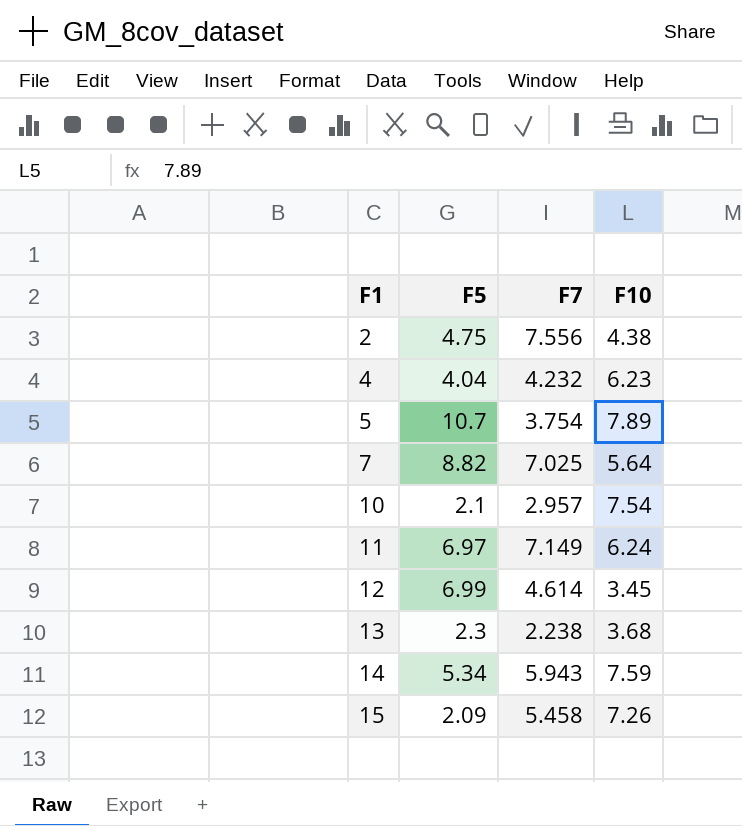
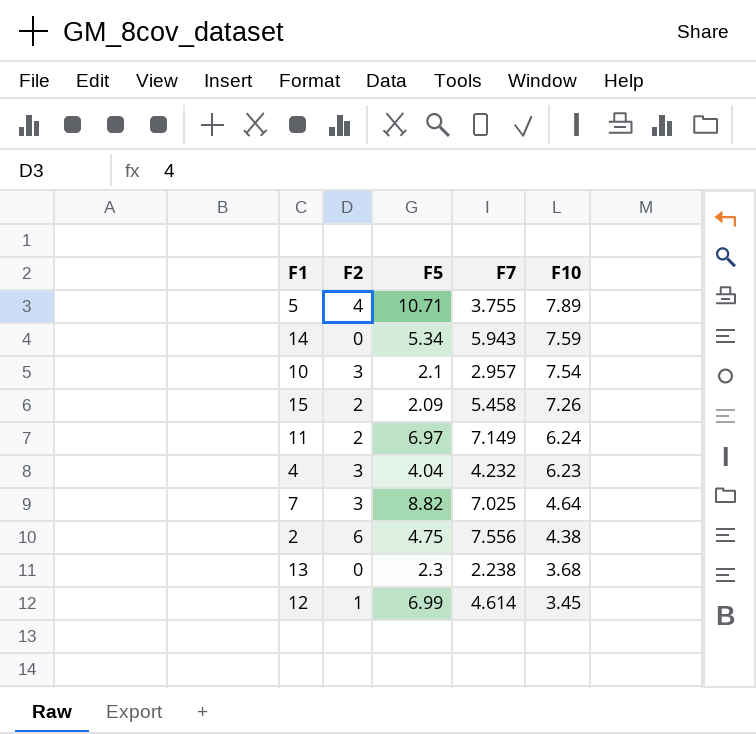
row order: F1 ascending -> F10 descending
column F2 | position: none -> 2
5 | F5: 10.7 -> 10.71
5 | F7: 3.754 -> 3.755
7 | F10: 5.64 -> 4.64

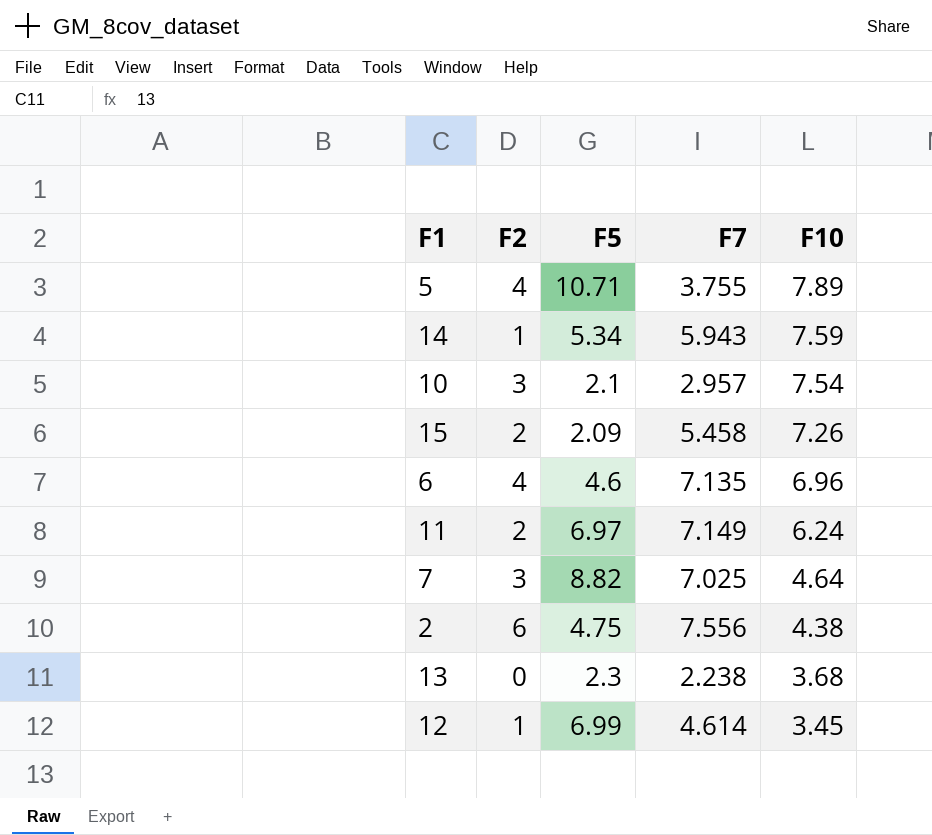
row 4: 3 | 4.04 | 4.232 | 6.23 -> none
14 | F2: 0 -> 1
row 6: none -> 4 | 4.6 | 7.135 | 6.96

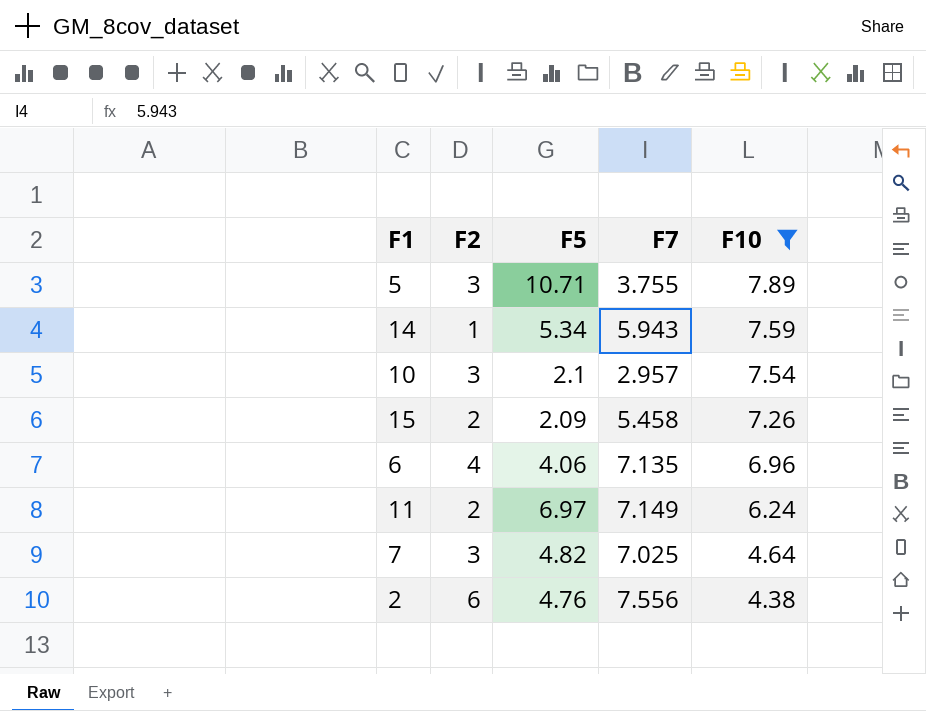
filter: none -> F10 >= 4.38
5 | F2: 4 -> 3
6 | F5: 4.6 -> 4.06
7 | F5: 8.82 -> 4.82
2 | F5: 4.75 -> 4.76

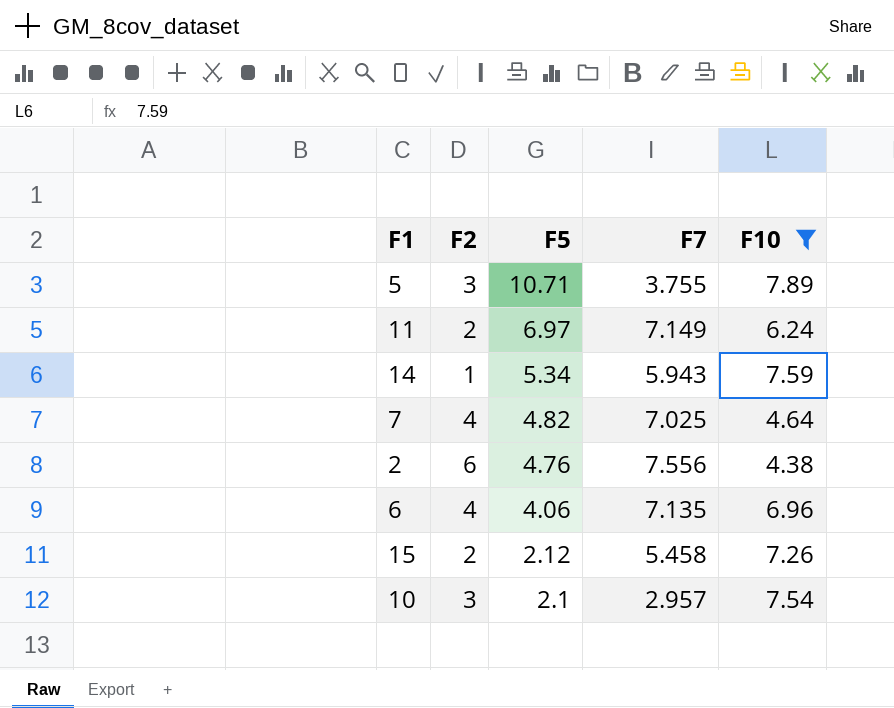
row order: F10 descending -> F5 descending
7 | F2: 3 -> 4
15 | F5: 2.09 -> 2.12

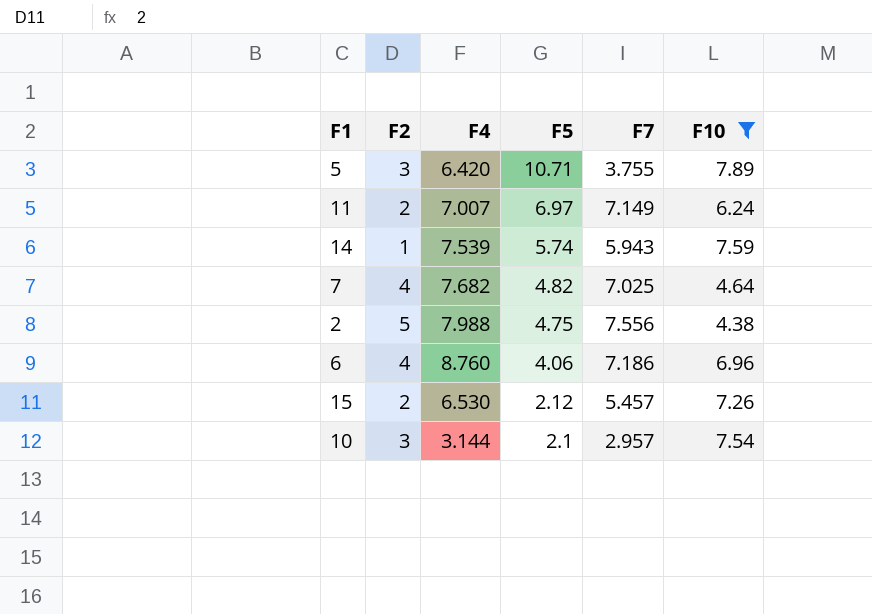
column F4 | position: none -> 3
14 | F5: 5.34 -> 5.74
2 | F2: 6 -> 5
2 | F5: 4.76 -> 4.75
6 | F7: 7.135 -> 7.186
15 | F7: 5.458 -> 5.457

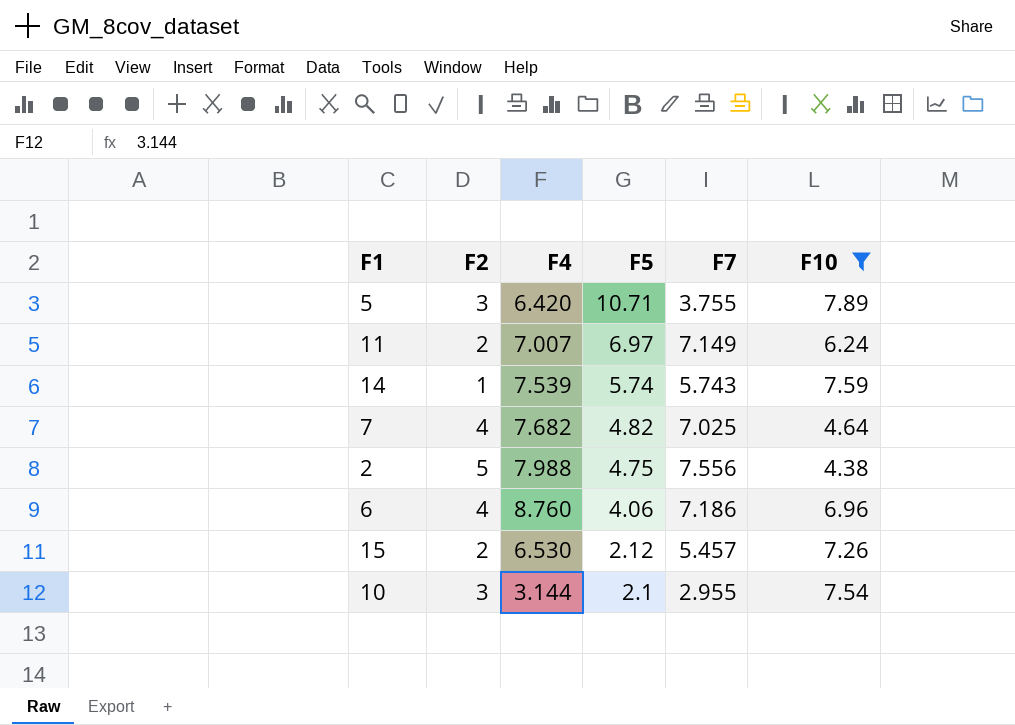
14 | F7: 5.943 -> 5.743
10 | F7: 2.957 -> 2.955

